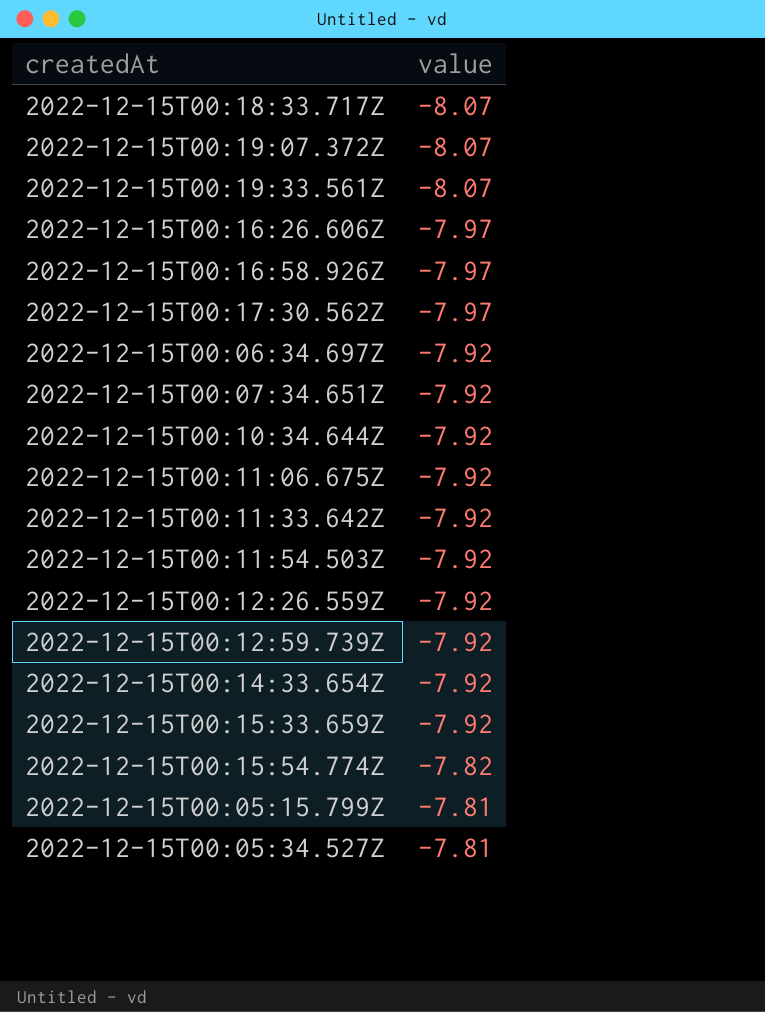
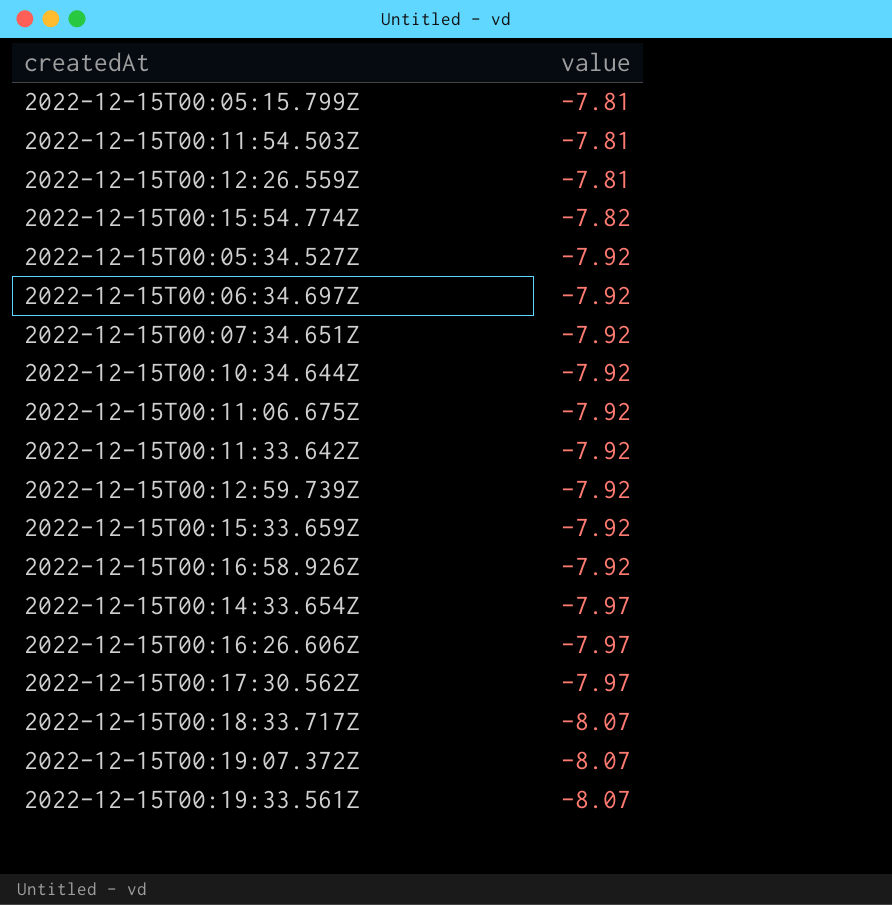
row order: value ascending -> value descending
2022-12-15T00:11:54.503Z | value: -7.92 -> -7.81
2022-12-15T00:12:26.559Z | value: -7.92 -> -7.81
2022-12-15T00:05:34.527Z | value: -7.81 -> -7.92
2022-12-15T00:16:58.926Z | value: -7.97 -> -7.92
2022-12-15T00:14:33.654Z | value: -7.92 -> -7.97

